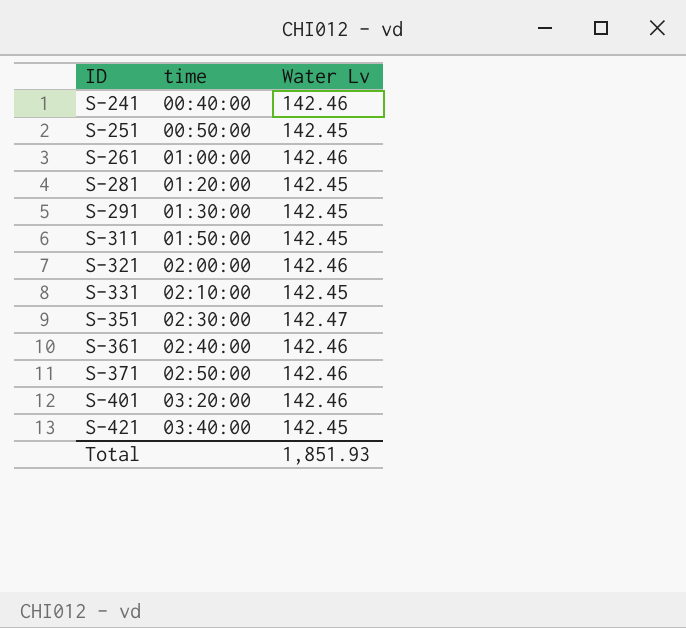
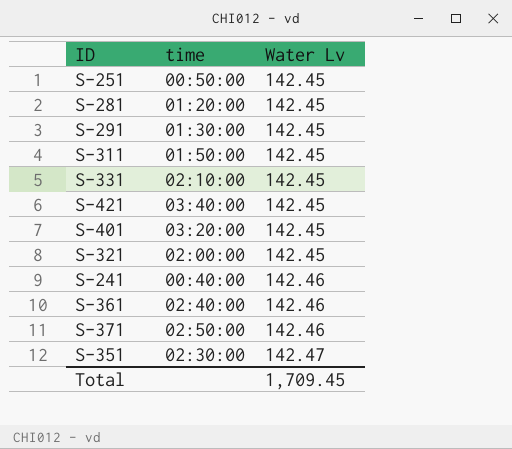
row order: ID ascending -> Water Lv ascending
row S-261: 01:00:00 | 142.46 -> none
S-401 | Water Lv: 142.46 -> 142.45
S-321 | Water Lv: 142.46 -> 142.45
Total | Water Lv: 1,851.93 -> 1,709.45

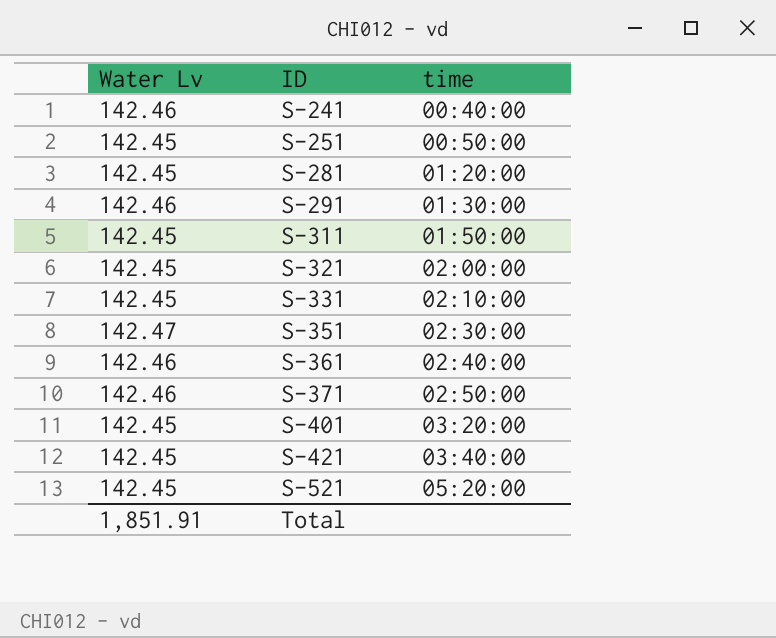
row order: Water Lv ascending -> ID ascending
column Water Lv | position: 3 -> 1
S-291 | Water Lv: 142.45 -> 142.46
row S-521: none -> 142.45 | 05:20:00
Total | Water Lv: 1,709.45 -> 1,851.91

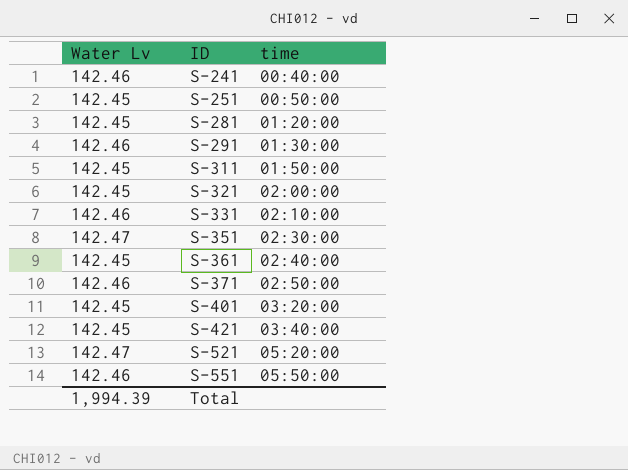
S-331 | Water Lv: 142.45 -> 142.46
S-361 | Water Lv: 142.46 -> 142.45
S-521 | Water Lv: 142.45 -> 142.47
row S-551: none -> 142.46 | 05:50:00
Total | Water Lv: 1,851.91 -> 1,994.39

